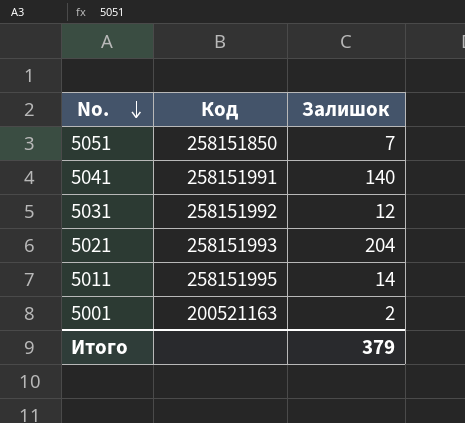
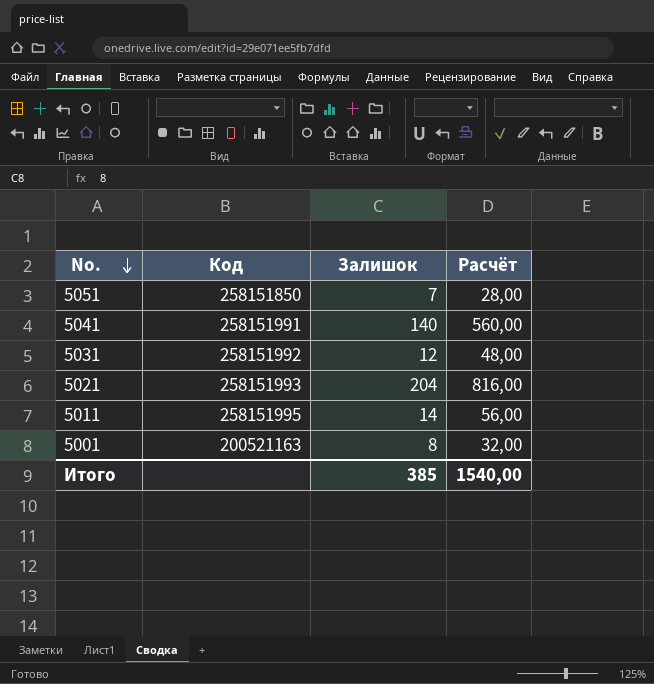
column Расчёт | formula: none -> [Залишок] * 4
5001 | Залишок: 2 -> 8
Итого | Залишок: 379 -> 385

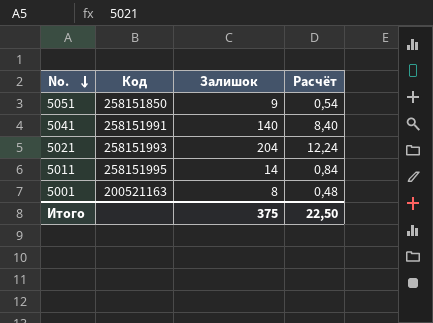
column Расчёт | formula: [Залишок] * 4 -> [Залишок] * 0,06
row 5031: 258151992 | 12 | 48,00 -> none
5051 | Залишок: 7 -> 9
Итого | Залишок: 385 -> 375
Итого | Расчёт: 1540,00 -> 22,50

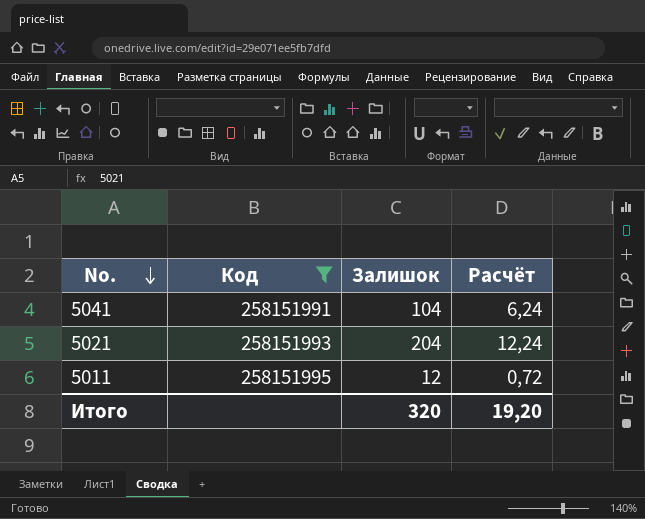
filter: none -> Код >= 258151991
5041 | Залишок: 140 -> 104
5041 | Расчёт: 8,40 -> 6,24
5011 | Залишок: 14 -> 12
5011 | Расчёт: 0,84 -> 0,72
Итого | Залишок: 375 -> 320
Итого | Расчёт: 22,50 -> 19,20

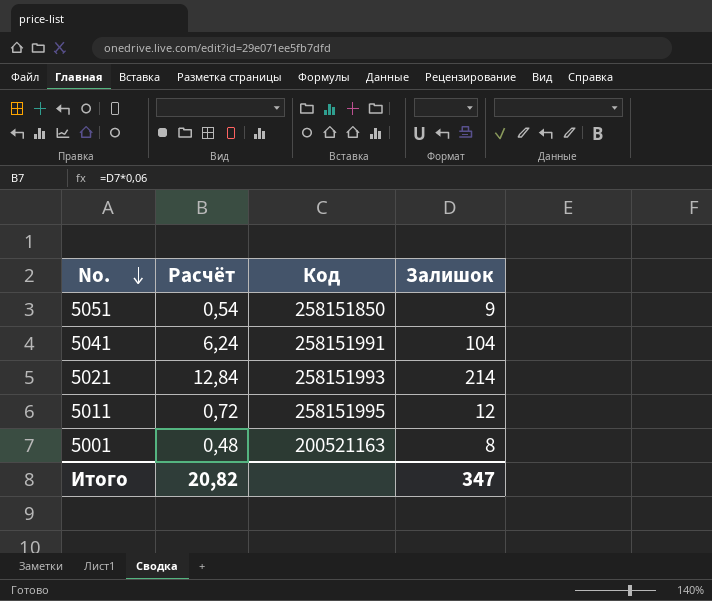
filter: Код >= 258151991 -> none
column Расчёт | position: 4 -> 2
5021 | Расчёт: 12,24 -> 12,84
5021 | Залишок: 204 -> 214
Итого | Расчёт: 19,20 -> 20,82
Итого | Залишок: 320 -> 347

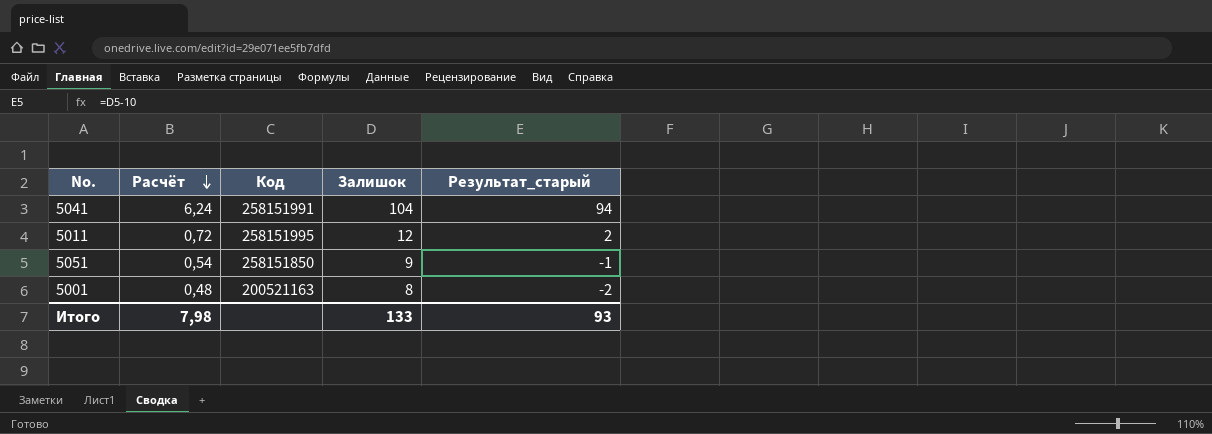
row order: No. descending -> Расчёт descending
column Результат_старый | formula: none -> [Залишок] - 10
row 5021: 12,84 | 258151993 | 214 -> none
Итого | Расчёт: 20,82 -> 7,98
Итого | Залишок: 347 -> 133

